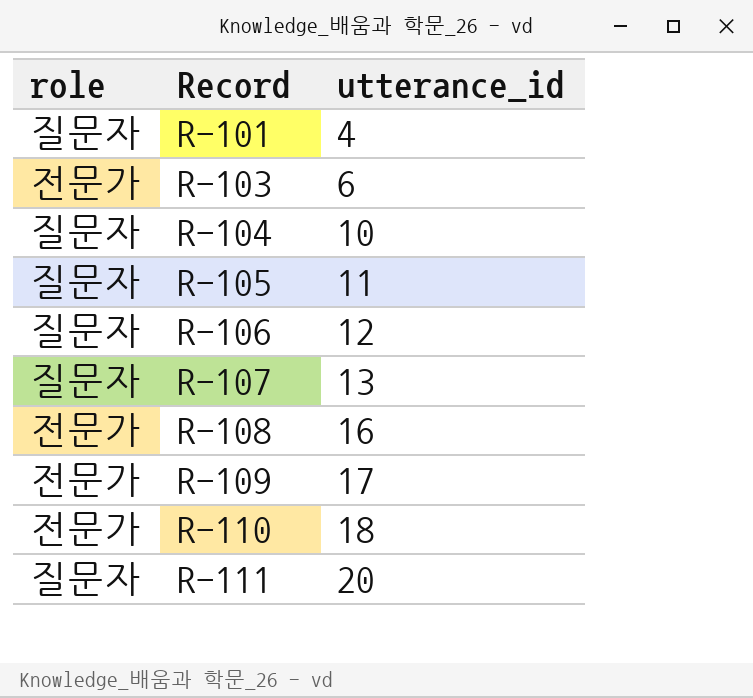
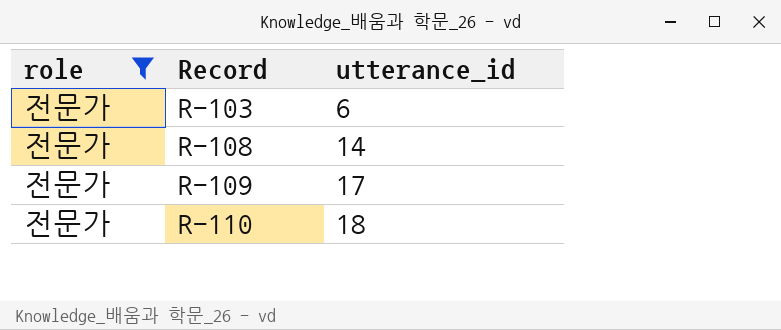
filter: none -> role = 전문가
R-108 | utterance_id: 16 -> 14

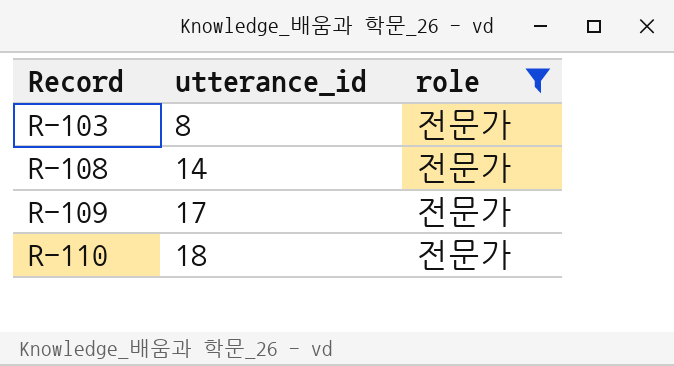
column role | position: 1 -> 3
R-103 | utterance_id: 6 -> 8

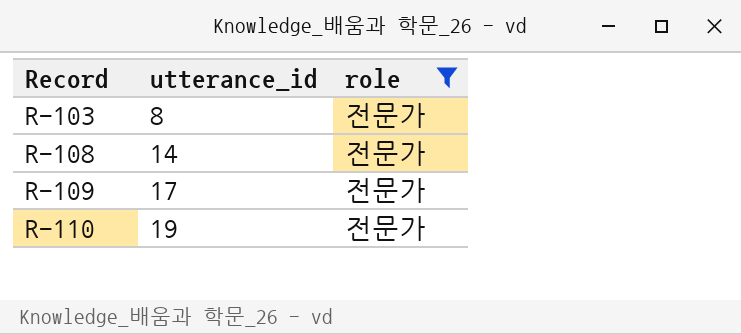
R-110 | utterance_id: 18 -> 19

